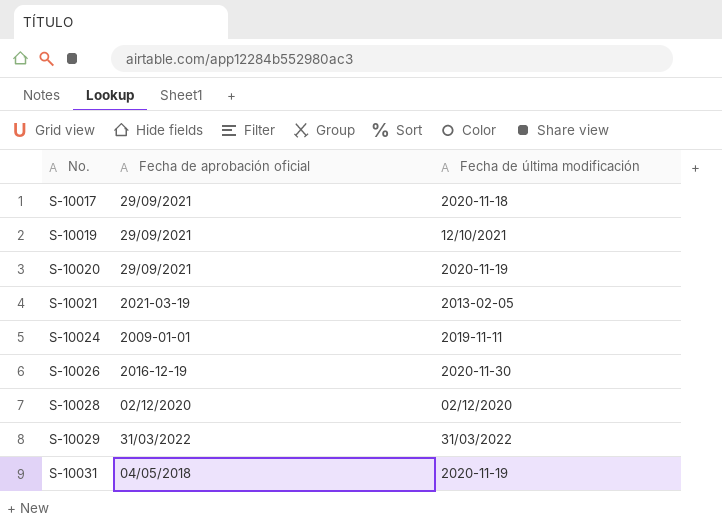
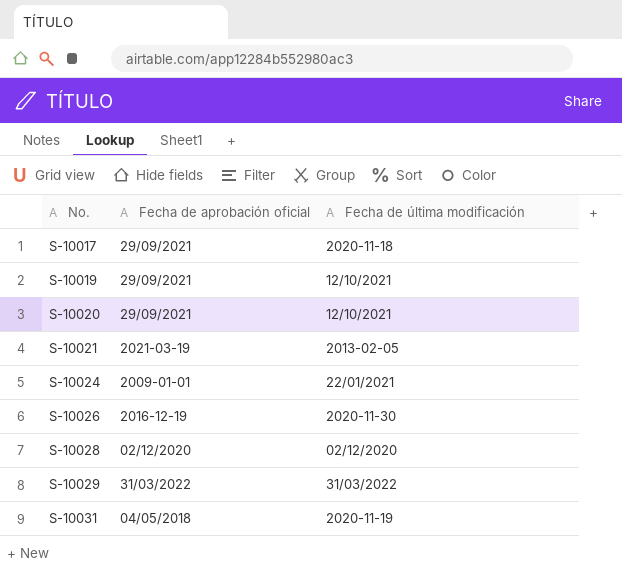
S-10020 | Fecha de última modificación: 2020-11-19 -> 12/10/2021
S-10024 | Fecha de última modificación: 2019-11-11 -> 22/01/2021

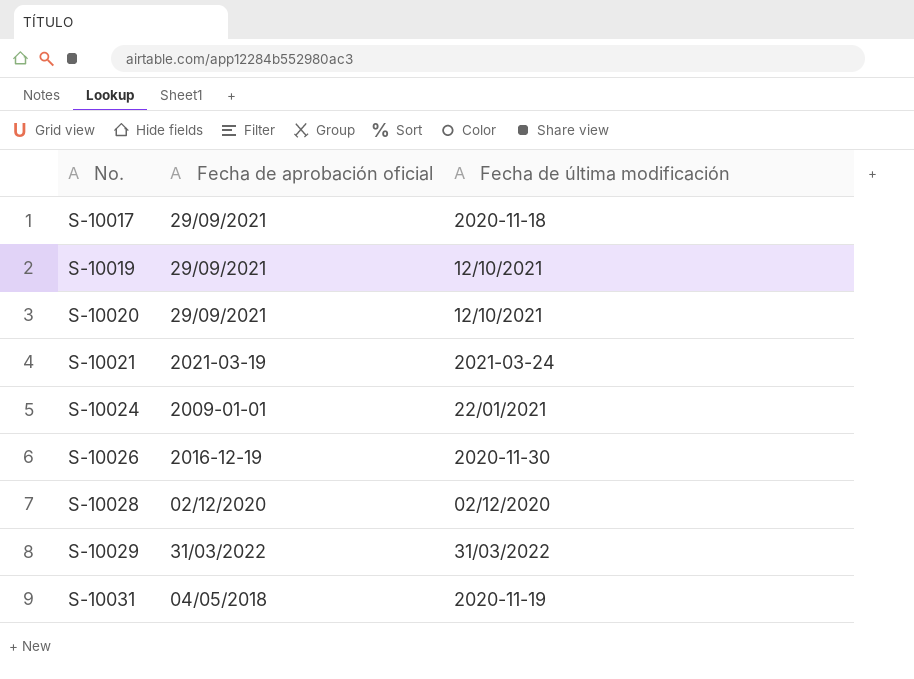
S-10021 | Fecha de última modificación: 2013-02-05 -> 2021-03-24

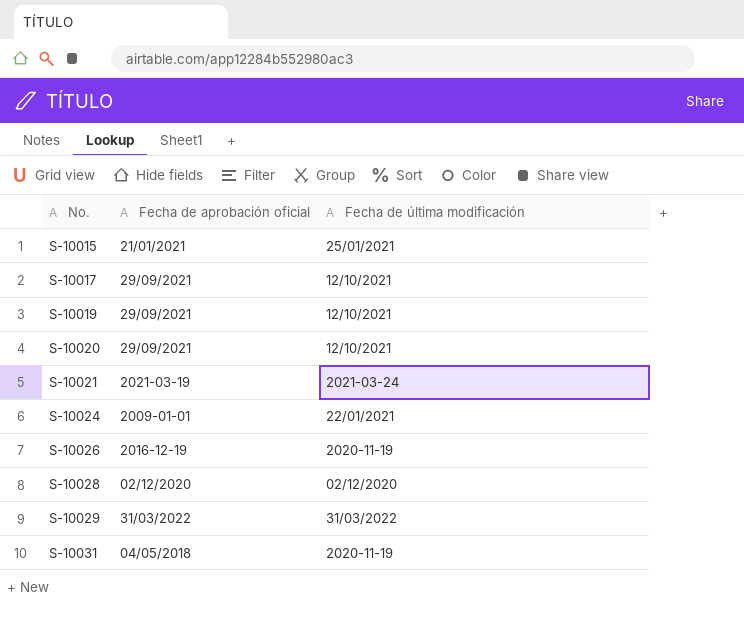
row S-10015: none -> 21/01/2021 | 25/01/2021
S-10017 | Fecha de última modificación: 2020-11-18 -> 12/10/2021
S-10026 | Fecha de última modificación: 2020-11-30 -> 2020-11-19

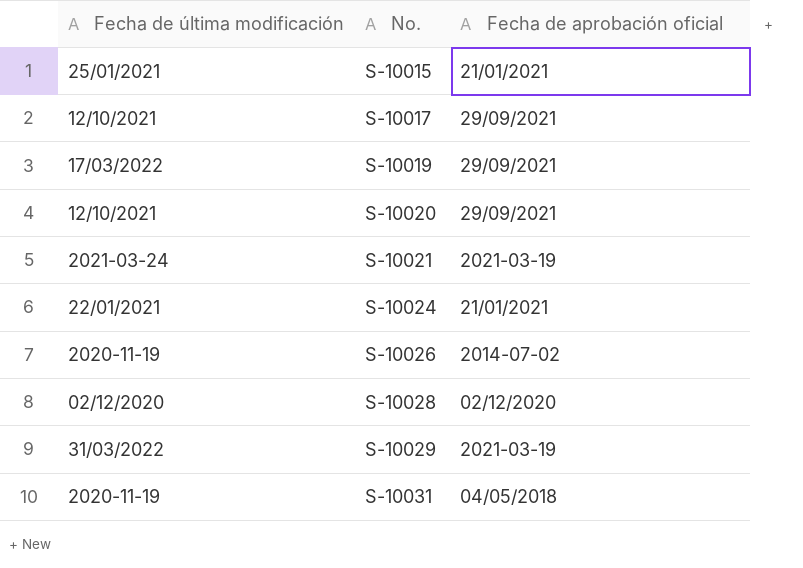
column Fecha de última modificación | position: 3 -> 1
S-10019 | Fecha de última modificación: 12/10/2021 -> 17/03/2022
S-10024 | Fecha de aprobación oficial: 2009-01-01 -> 21/01/2021
S-10026 | Fecha de aprobación oficial: 2016-12-19 -> 2014-07-02
S-10029 | Fecha de aprobación oficial: 31/03/2022 -> 2021-03-19

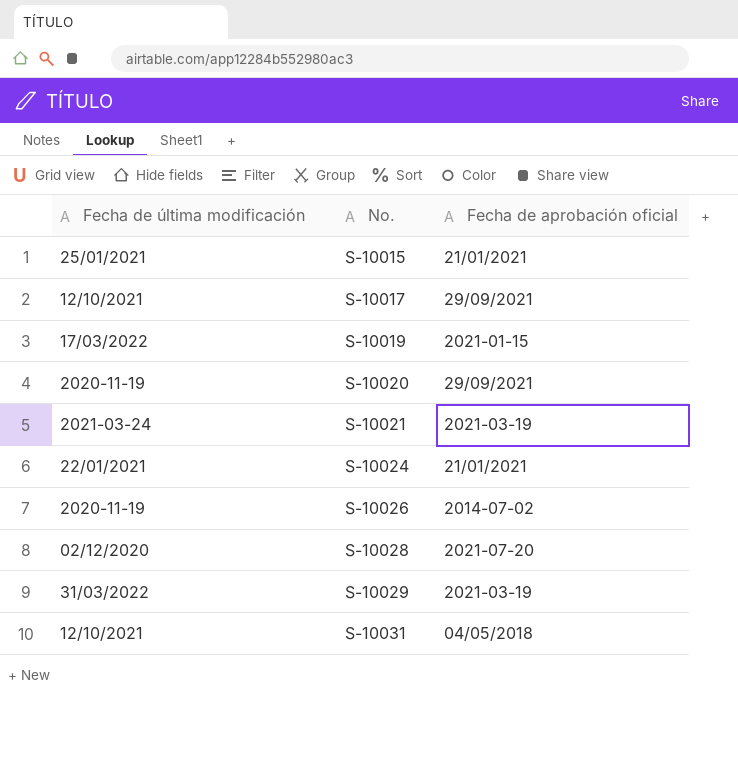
S-10019 | Fecha de aprobación oficial: 29/09/2021 -> 2021-01-15
S-10020 | Fecha de última modificación: 12/10/2021 -> 2020-11-19
S-10028 | Fecha de aprobación oficial: 02/12/2020 -> 2021-07-20
S-10031 | Fecha de última modificación: 2020-11-19 -> 12/10/2021

